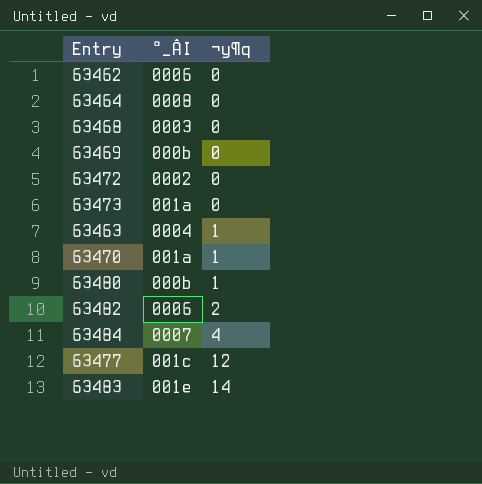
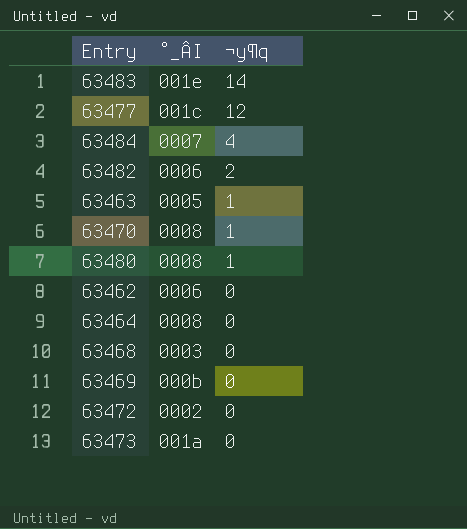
row order: ¬y¶q ascending -> ¬y¶q descending
63463 | °_ÂI: 0004 -> 0005
63470 | °_ÂI: 001a -> 0008
63480 | °_ÂI: 000b -> 0008

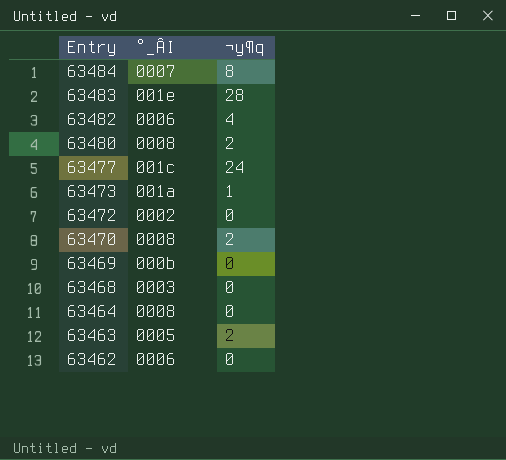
row order: ¬y¶q descending -> Entry descending
63484 | ¬y¶q: 4 -> 8
63483 | ¬y¶q: 14 -> 28
63482 | ¬y¶q: 2 -> 4
63480 | ¬y¶q: 1 -> 2
63477 | ¬y¶q: 12 -> 24
63473 | ¬y¶q: 0 -> 1
63470 | ¬y¶q: 1 -> 2
63463 | ¬y¶q: 1 -> 2

